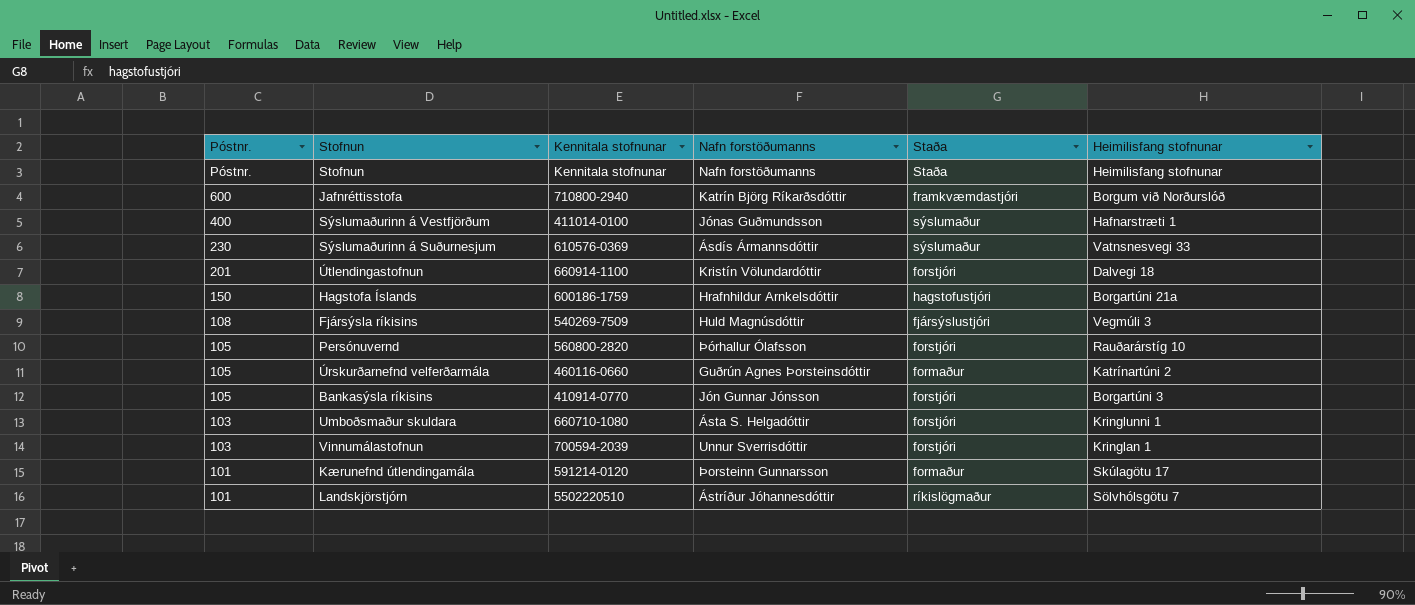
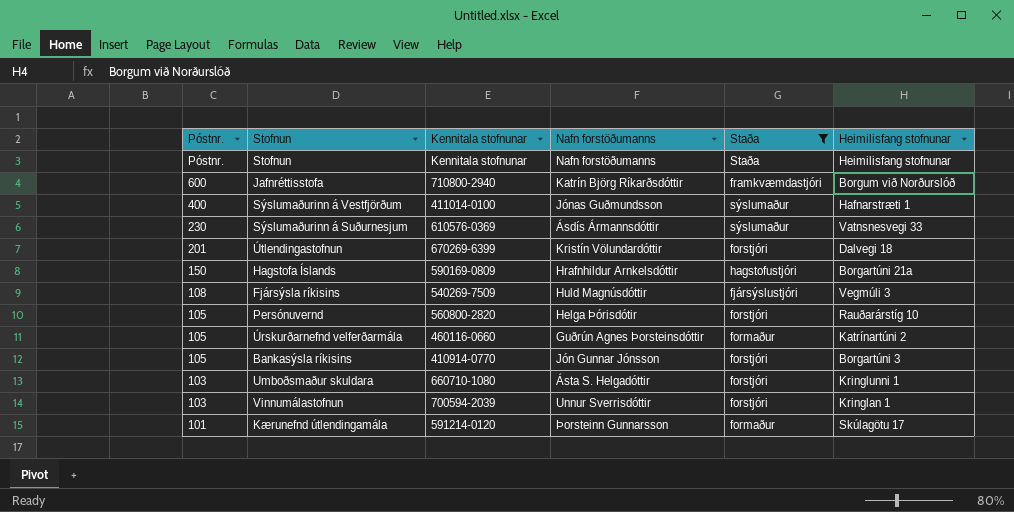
filter: none -> Staða != ríkislögmaður
Útlendingastofnun | Kennitala stofnunar: 660914-1100 -> 670269-6399
Hagstofa Íslands | Kennitala stofnunar: 600186-1759 -> 590169-0809
Persónuvernd | Nafn forstöðumanns: Þórhallur Ólafsson -> Helga Þórisdótir

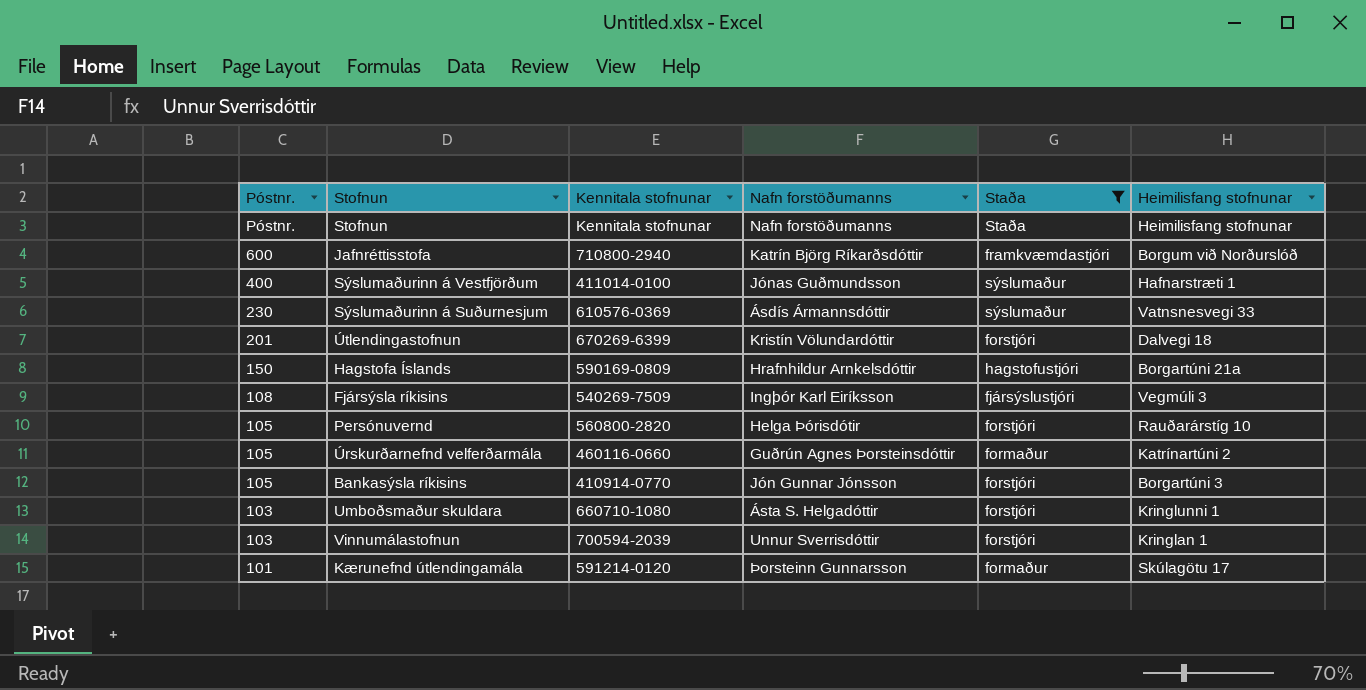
Fjársýsla ríkisins | Nafn forstöðumanns: Huld Magnúsdóttir -> Ingþór Karl Eiríksson

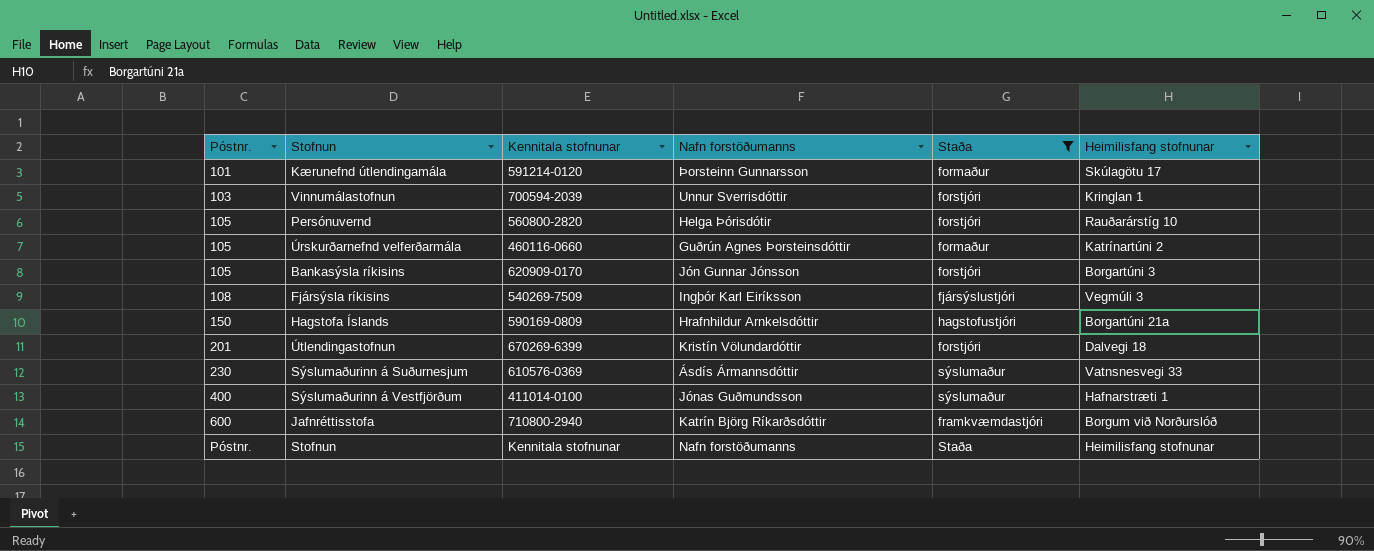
row order: Póstnr. descending -> Póstnr. ascending
row Umboðsmaður skuldara: 103 | 660710-1080 | Ásta S. Helgadóttir | forstjóri | Kringlunni 1 -> none
Bankasýsla ríkisins | Kennitala stofnunar: 410914-0770 -> 620909-0170

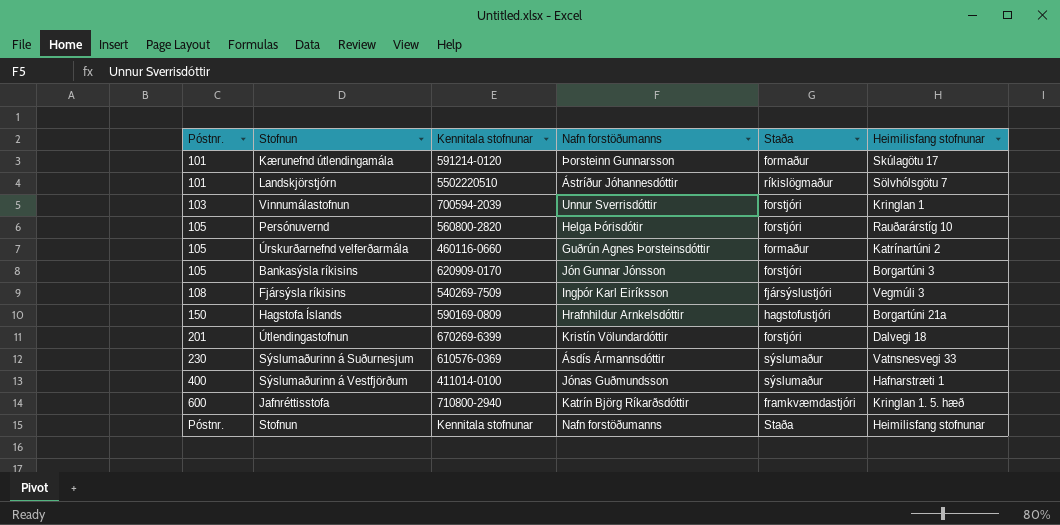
filter: Staða != ríkislögmaður -> none
Jafnréttisstofa | Heimilisfang stofnunar: Borgum við Norðurslóð -> Kringlan 1. 5. hæð

